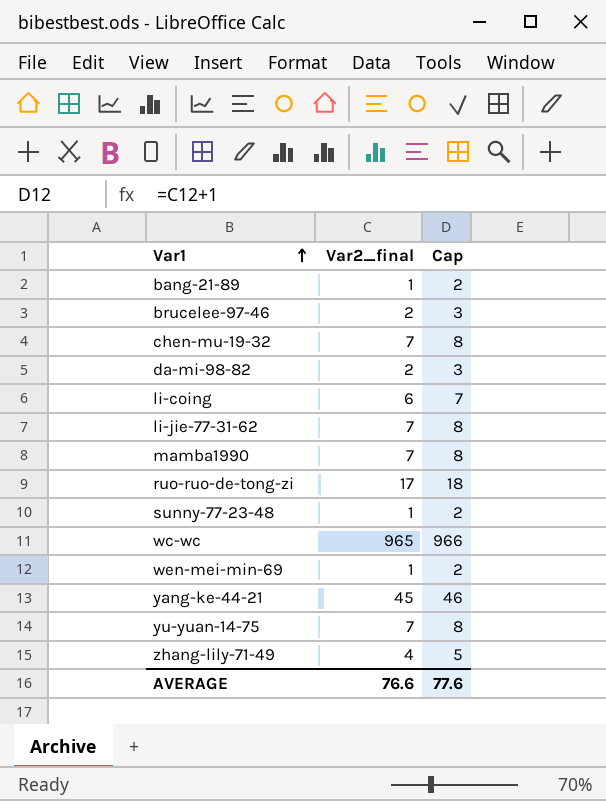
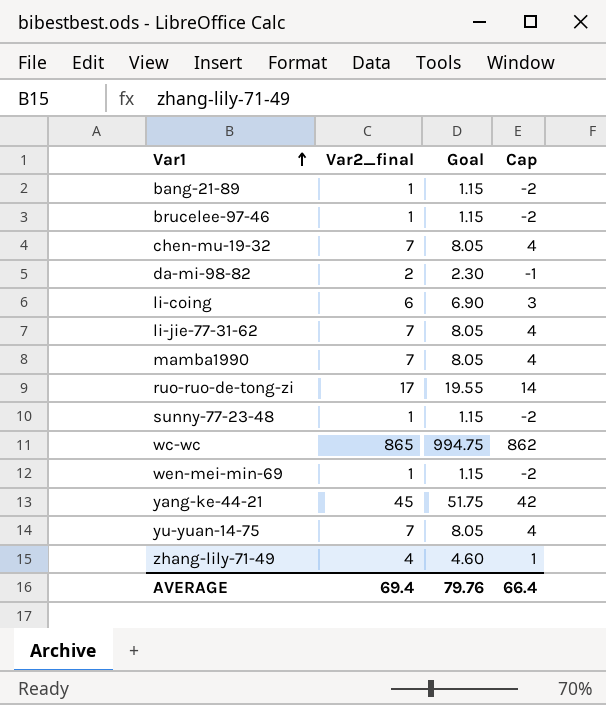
column Goal | formula: none -> [Var2_final] * 1.15
column Cap | formula: [Var2_final] + 1 -> [Var2_final] - 3
brucelee-97-46 | Var2_final: 2 -> 1
wc-wc | Var2_final: 965 -> 865
AVERAGE | Var2_final: 76.6 -> 69.4
AVERAGE | Cap: 77.6 -> 66.4

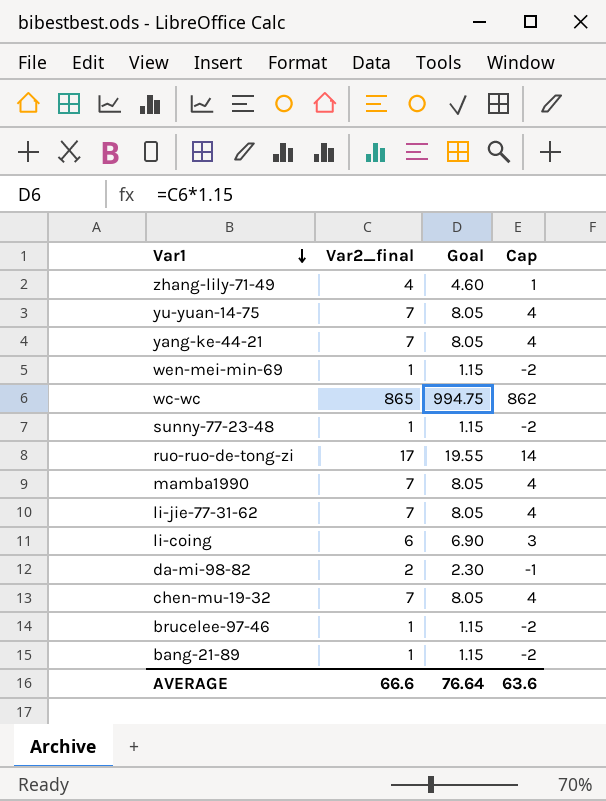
row order: Var1 ascending -> Var1 descending
yang-ke-44-21 | Var2_final: 45 -> 7
yang-ke-44-21 | Goal: 51.75 -> 8.05
yang-ke-44-21 | Cap: 42 -> 4
AVERAGE | Var2_final: 69.4 -> 66.6
AVERAGE | Goal: 79.76 -> 76.64
AVERAGE | Cap: 66.4 -> 63.6

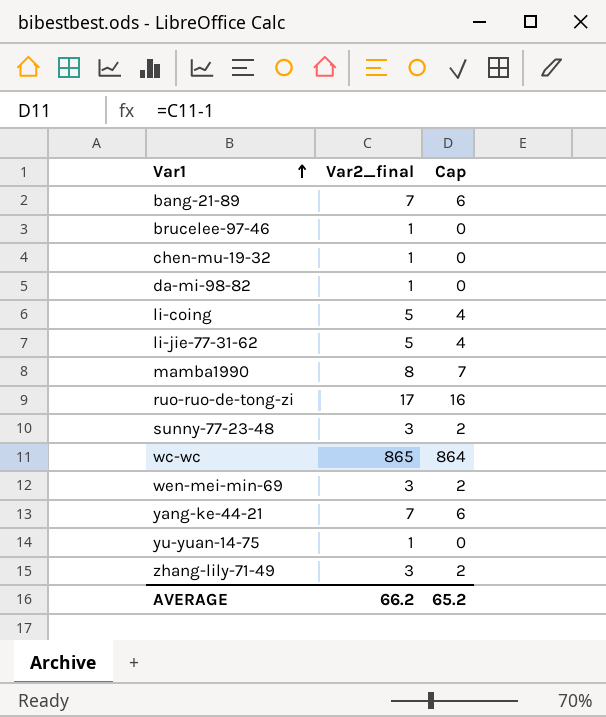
row order: Var1 descending -> Var1 ascending
column Goal | formula: [Var2_final] * 1.15 -> none
column Cap | formula: [Var2_final] - 3 -> [Var2_final] - 1
bang-21-89 | Var2_final: 1 -> 7
chen-mu-19-32 | Var2_final: 7 -> 1
da-mi-98-82 | Var2_final: 2 -> 1
li-coing | Var2_final: 6 -> 5
li-jie-77-31-62 | Var2_final: 7 -> 5
mamba1990 | Var2_final: 7 -> 8
sunny-77-23-48 | Var2_final: 1 -> 3
wen-mei-min-69 | Var2_final: 1 -> 3
yu-yuan-14-75 | Var2_final: 7 -> 1
zhang-lily-71-49 | Var2_final: 4 -> 3
AVERAGE | Var2_final: 66.6 -> 66.2
AVERAGE | Cap: 63.6 -> 65.2

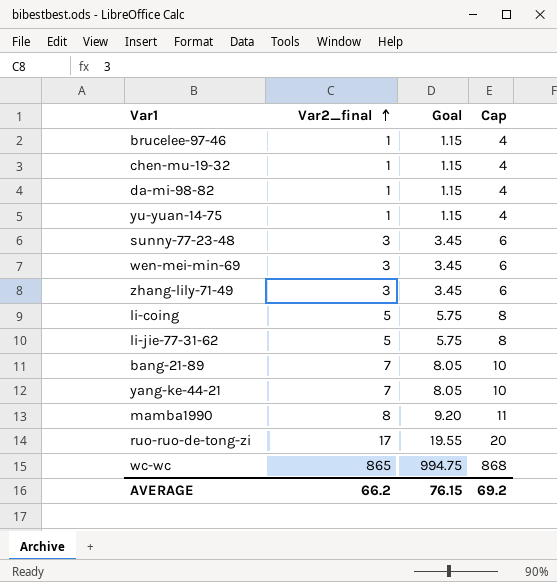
row order: Var1 ascending -> Var2_final ascending
column Goal | formula: none -> [Var2_final] * 1.15
column Cap | formula: [Var2_final] - 1 -> [Var2_final] + 3
AVERAGE | Cap: 65.2 -> 69.2

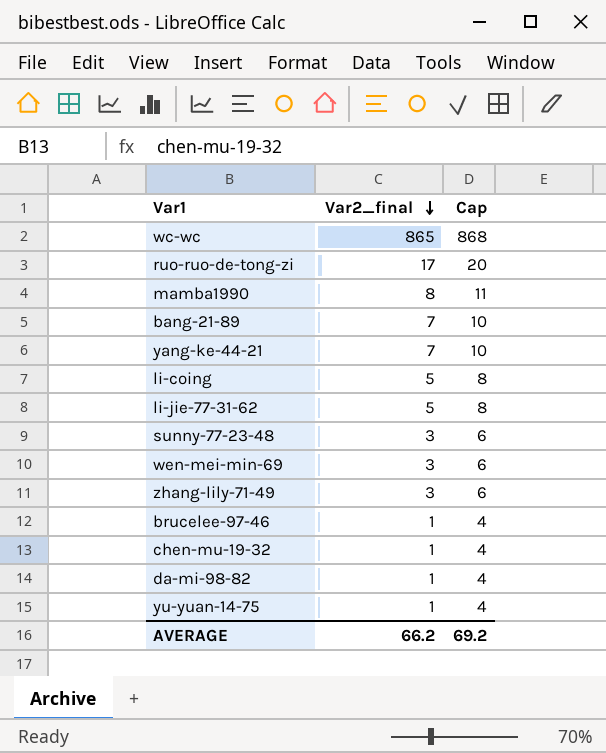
row order: Var2_final ascending -> Var2_final descending
column Goal | formula: [Var2_final] * 1.15 -> none

